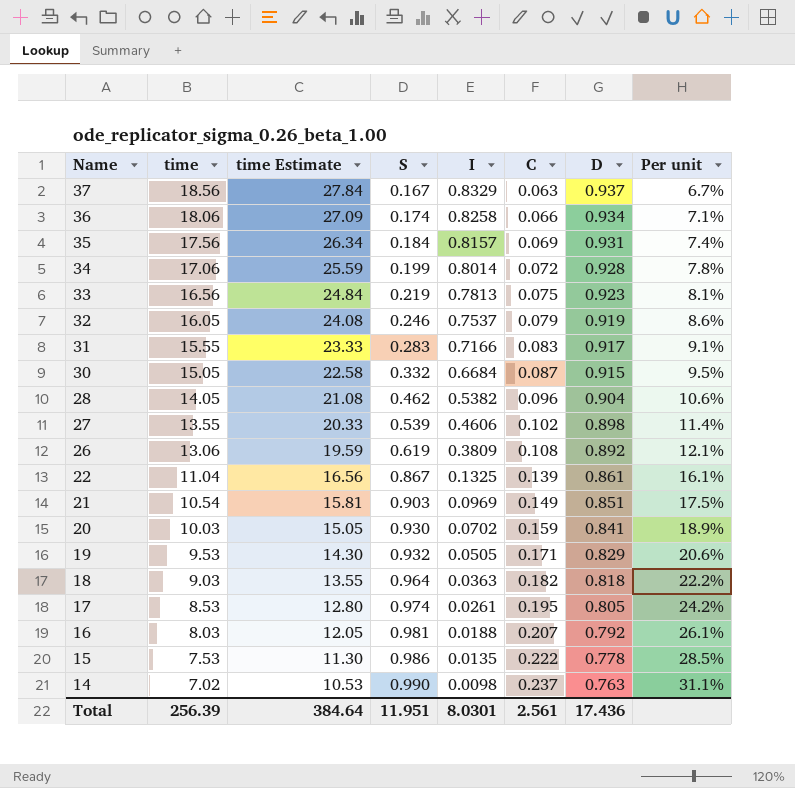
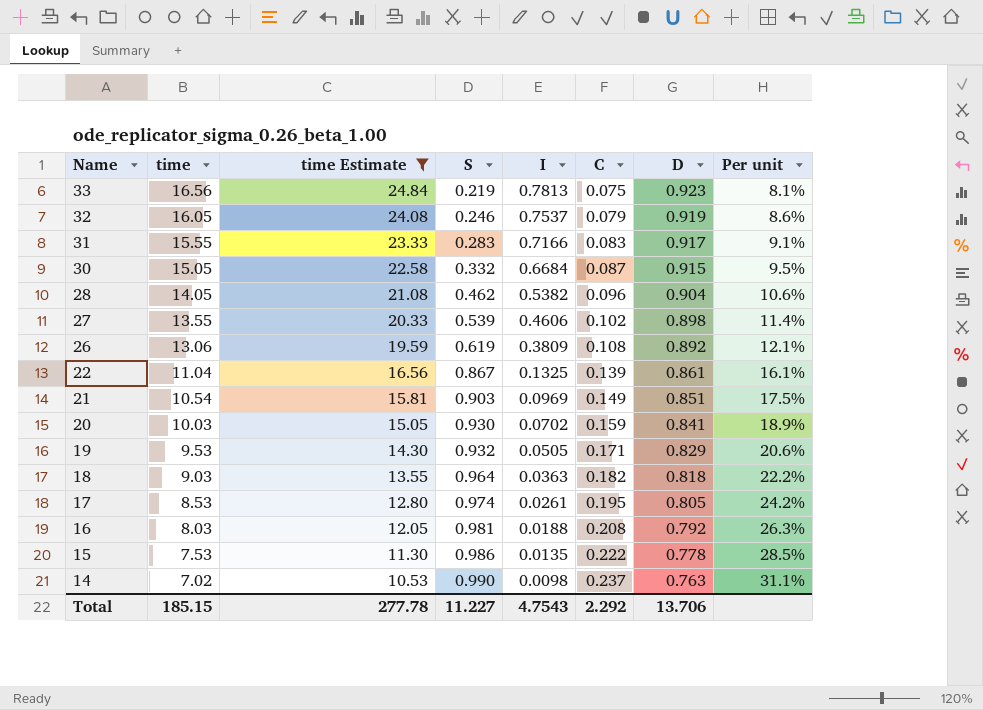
filter: none -> time Estimate <= 24.84
16 | C: 0.207 -> 0.208
16 | Per unit: 26.1% -> 26.3%
Total | time: 256.39 -> 185.15
Total | time Estimate: 384.64 -> 277.78
Total | S: 11.951 -> 11.227
Total | I: 8.0301 -> 4.7543
Total | C: 2.561 -> 2.292
Total | D: 17.436 -> 13.706

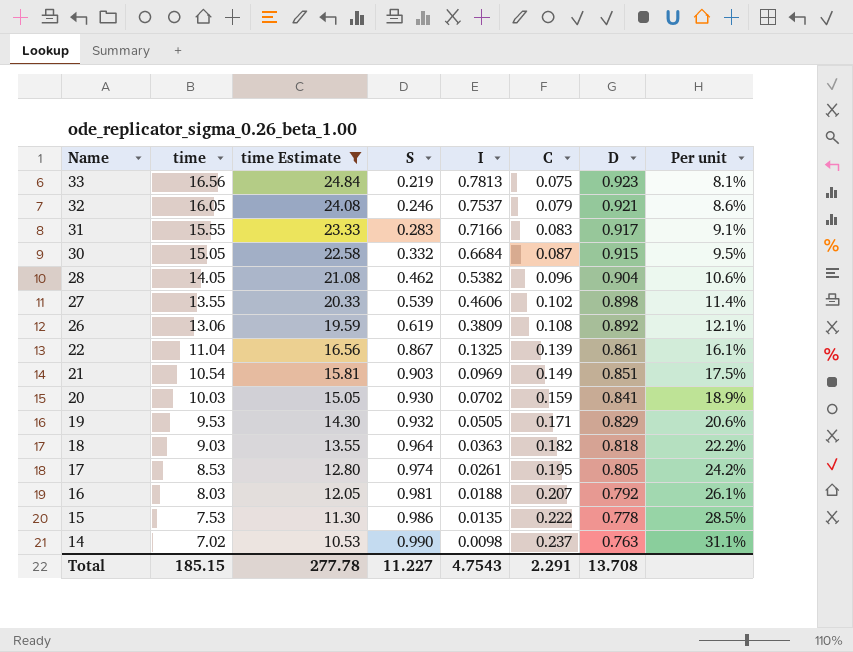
32 | D: 0.919 -> 0.921
16 | C: 0.208 -> 0.207
16 | Per unit: 26.3% -> 26.1%
Total | C: 2.292 -> 2.291
Total | D: 13.706 -> 13.708

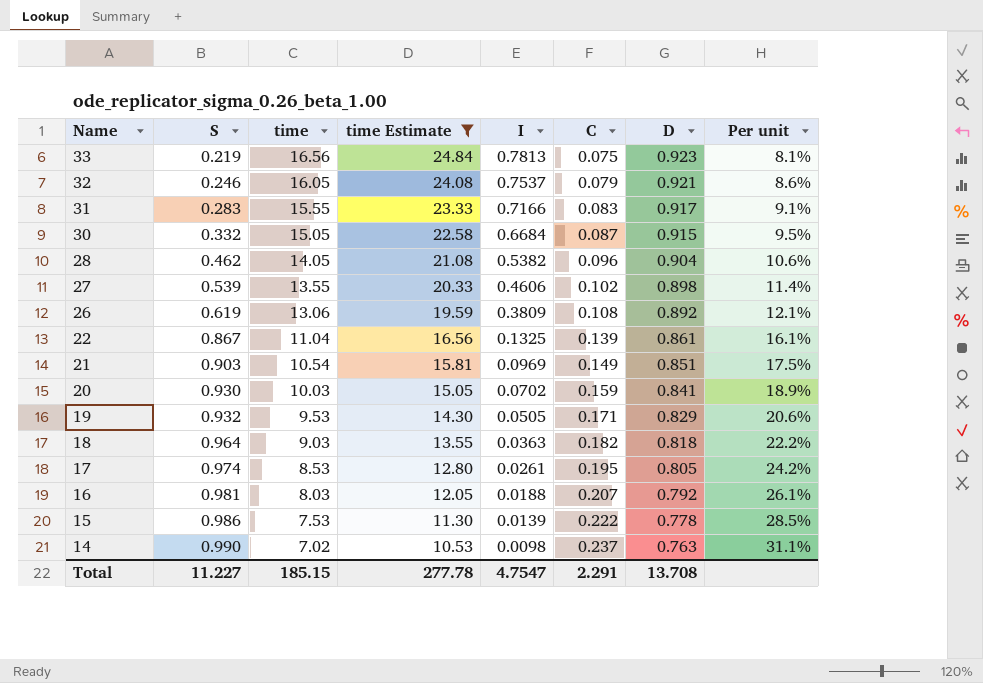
column S | position: 4 -> 2
15 | I: 0.0135 -> 0.0139
Total | I: 4.7543 -> 4.7547

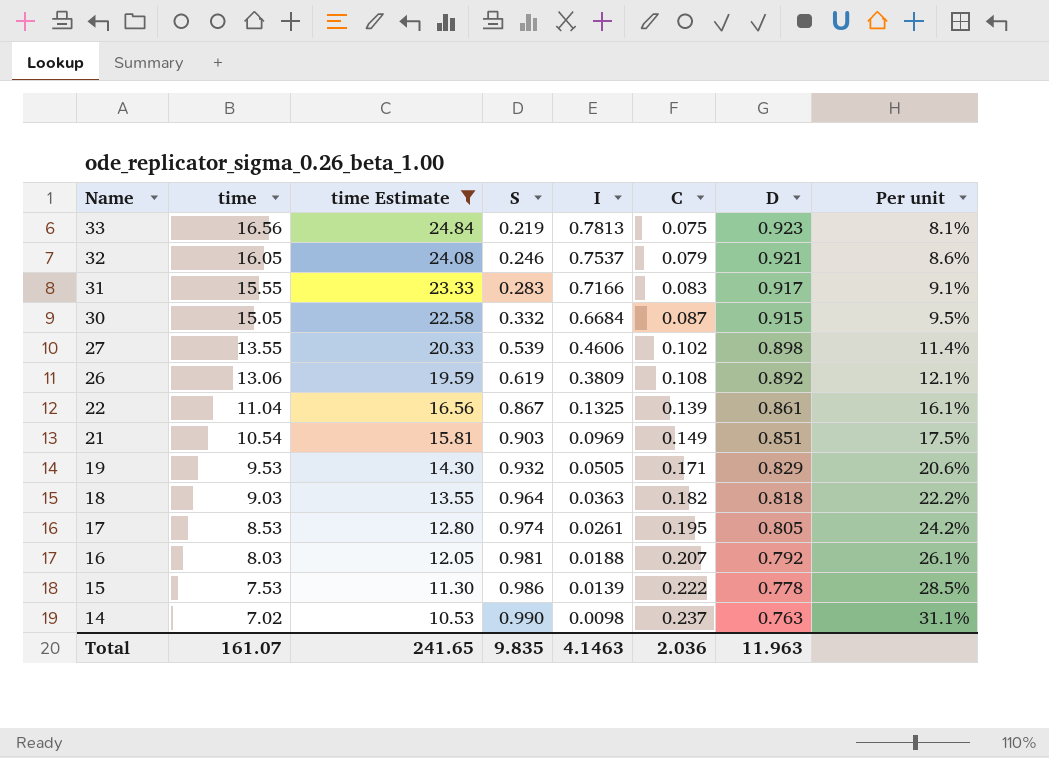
column S | position: 2 -> 4
row 28: 0.462 | 14.05 | 21.08 | 0.5382 | 0.096 | 0.904 | 10.6% -> none
row 20: 0.930 | 10.03 | 15.05 | 0.0702 | 0.159 | 0.841 | 18.9% -> none
Total | time: 185.15 -> 161.07
Total | time Estimate: 277.78 -> 241.65
Total | S: 11.227 -> 9.835
Total | I: 4.7547 -> 4.1463
Total | C: 2.291 -> 2.036
Total | D: 13.708 -> 11.963

